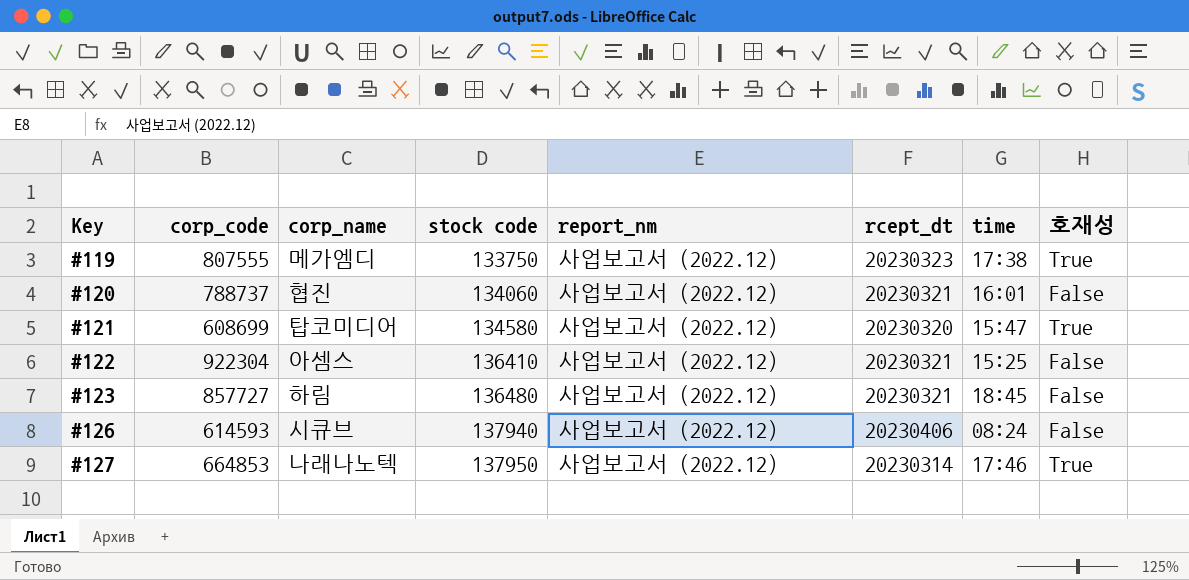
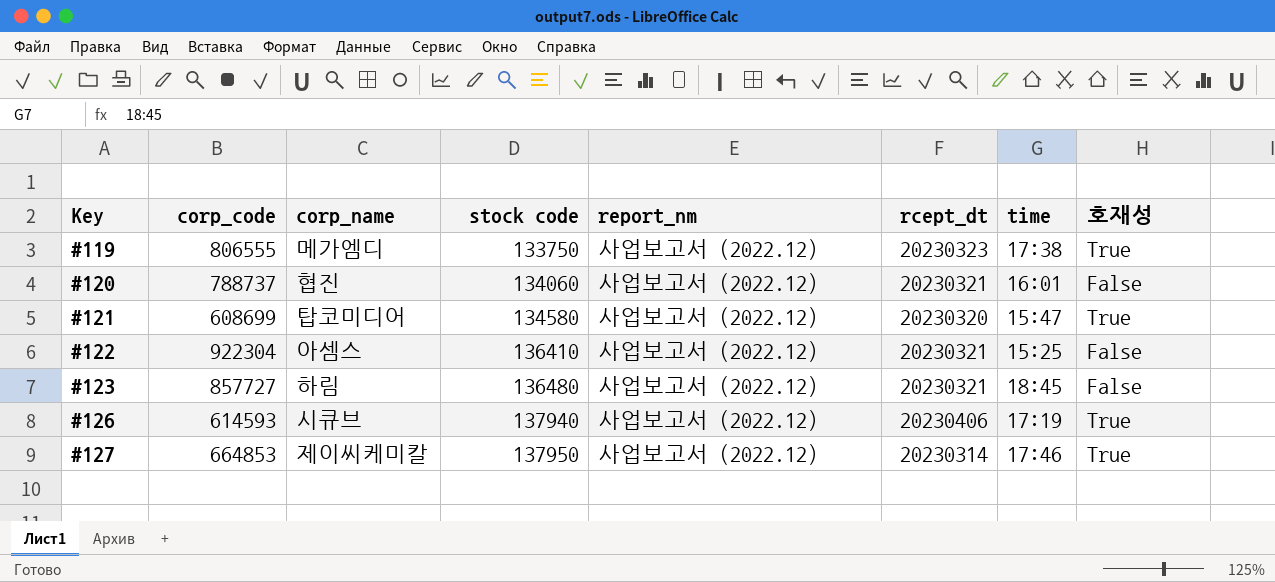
#119 | corp_code: 807555 -> 806555
#126 | time: 08:24 -> 17:19
#126 | 호재성: False -> True
#127 | corp_name: 나래나노텍 -> 제이씨케미칼

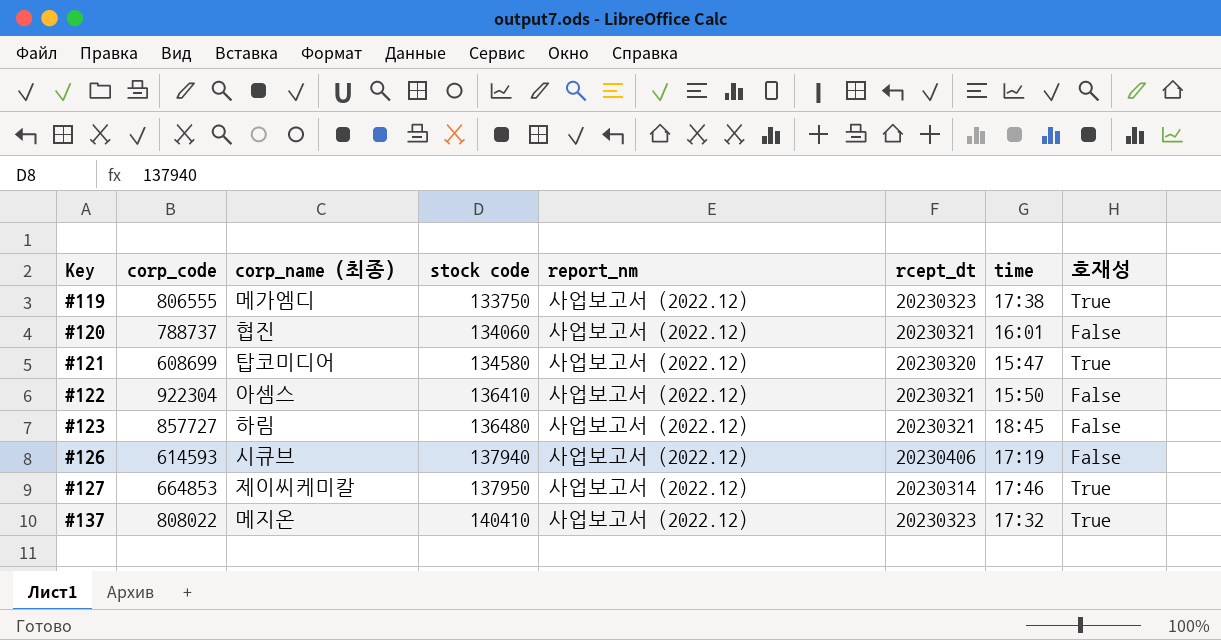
column name: corp_name -> corp_name (최종)
#122 | time: 15:25 -> 15:50
#126 | 호재성: True -> False
row #137: none -> 808022 | 메지온 | 140410 | 사업보고서 (2022.12) | 20230323 | 17:32 | True

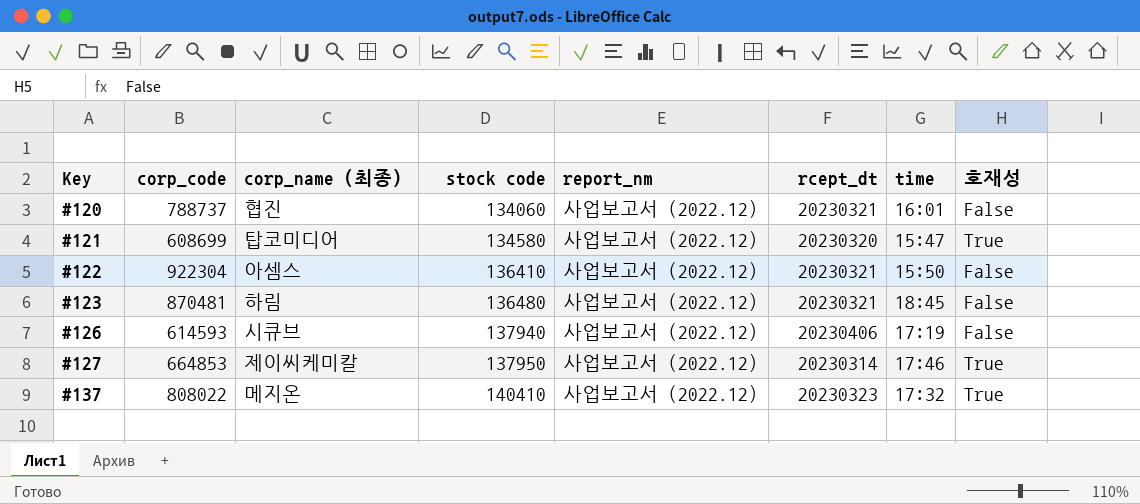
row #119: 806555 | 메가엠디 | 133750 | 사업보고서 (2022.12) | 20230323 | 17:38 | True -> none
#123 | corp_code: 857727 -> 870481

